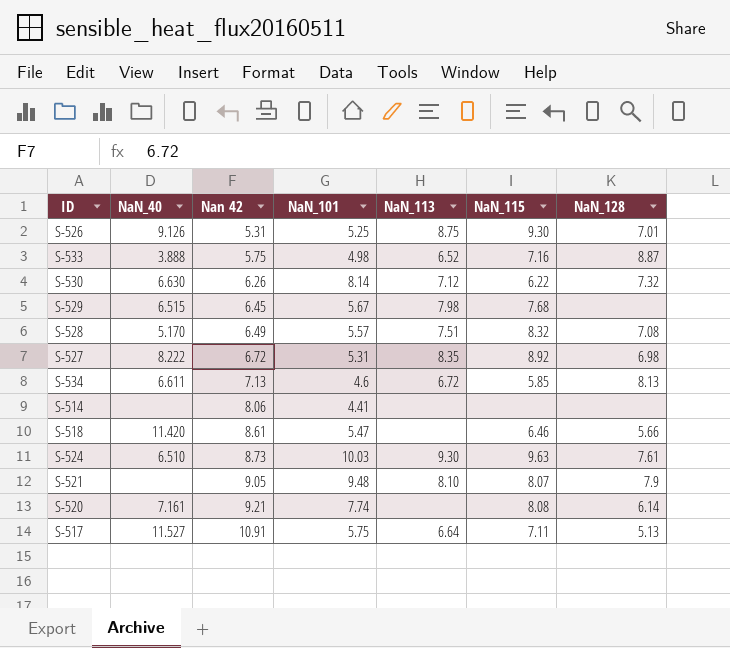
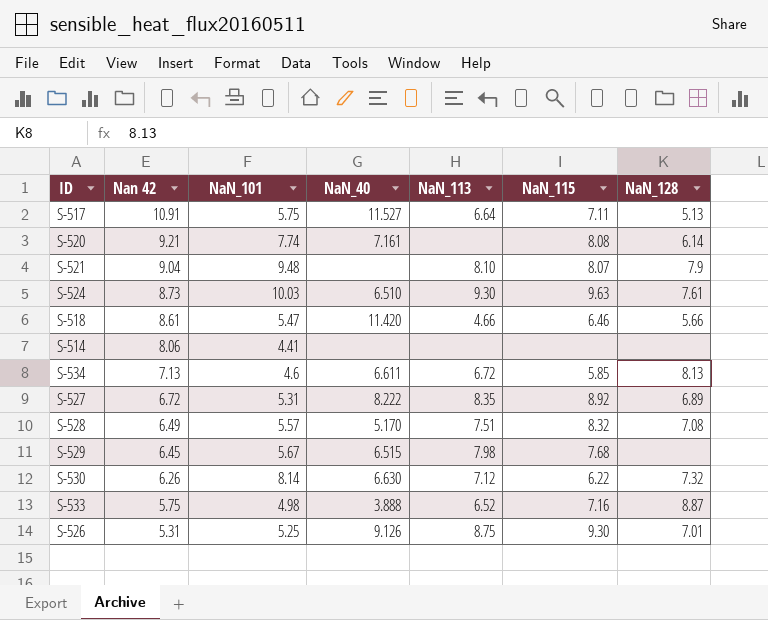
row order: Nan 42 ascending -> Nan 42 descending
column NaN_40 | position: 2 -> 4
S-521 | Nan 42: 9.05 -> 9.04
S-518 | NaN_113: none -> 4.66
S-527 | NaN_128: 6.98 -> 6.89

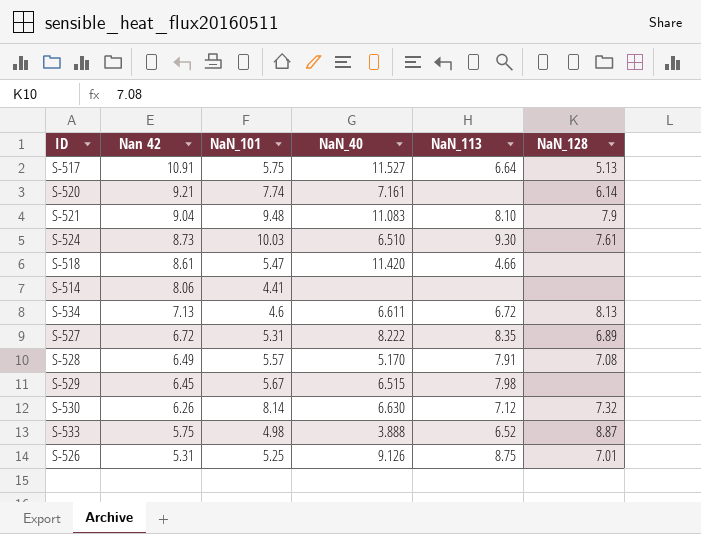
column NaN_115 | position: 6 -> none
S-521 | NaN_40: none -> 11.083
S-518 | NaN_128: 5.66 -> none
S-528 | NaN_113: 7.51 -> 7.91

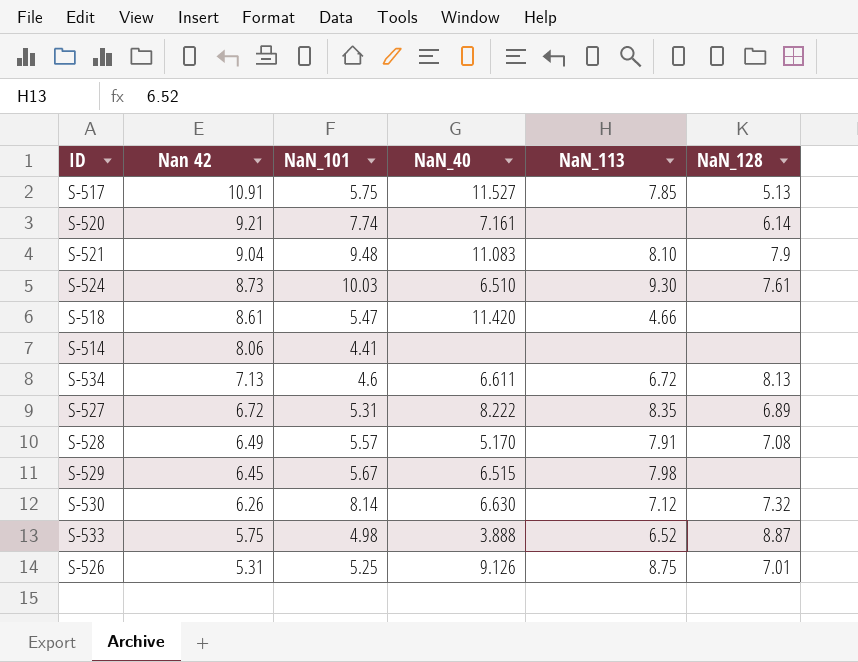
S-517 | NaN_113: 6.64 -> 7.85

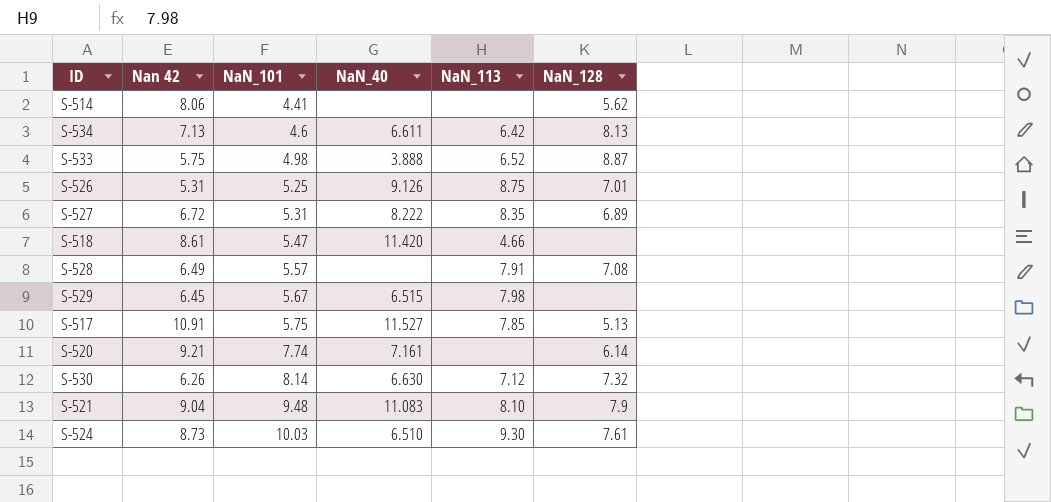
row order: Nan 42 descending -> NaN_101 ascending
S-514 | NaN_128: none -> 5.62
S-534 | NaN_113: 6.72 -> 6.42
S-528 | NaN_40: 5.170 -> none

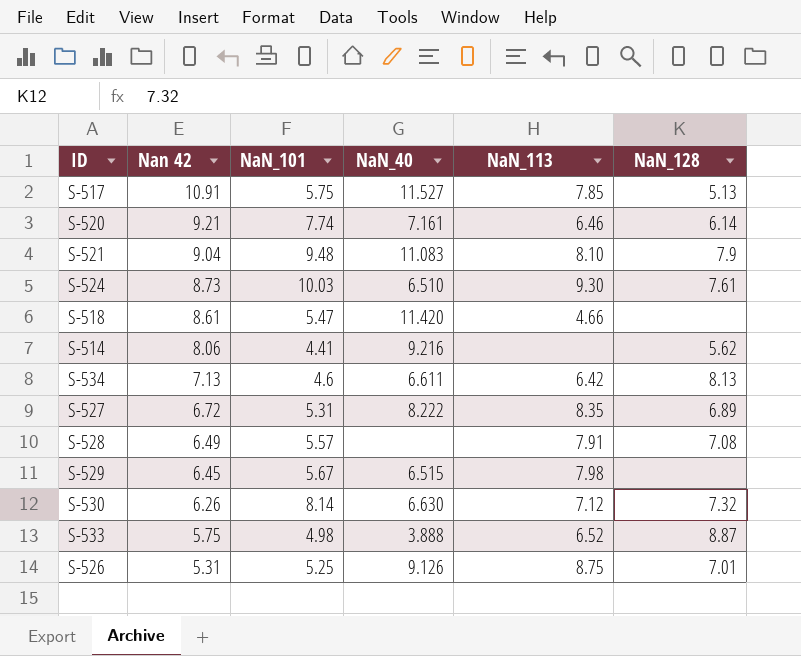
row order: NaN_101 ascending -> Nan 42 descending
S-520 | NaN_113: none -> 6.46
S-514 | NaN_40: none -> 9.216

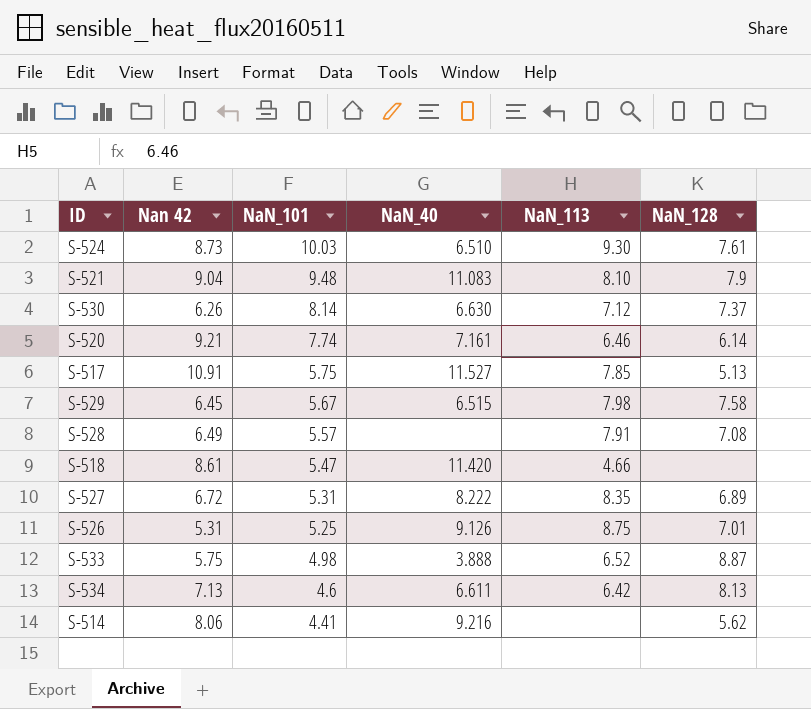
row order: Nan 42 descending -> NaN_101 descending
S-530 | NaN_128: 7.32 -> 7.37
S-529 | NaN_128: none -> 7.58

